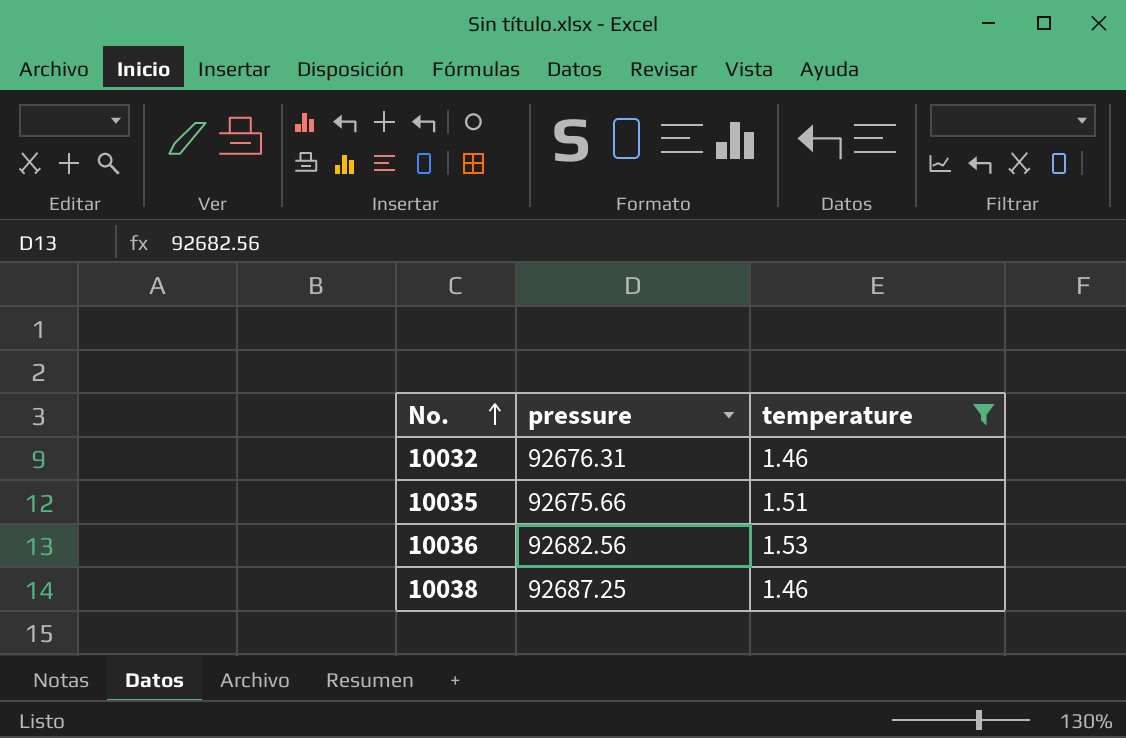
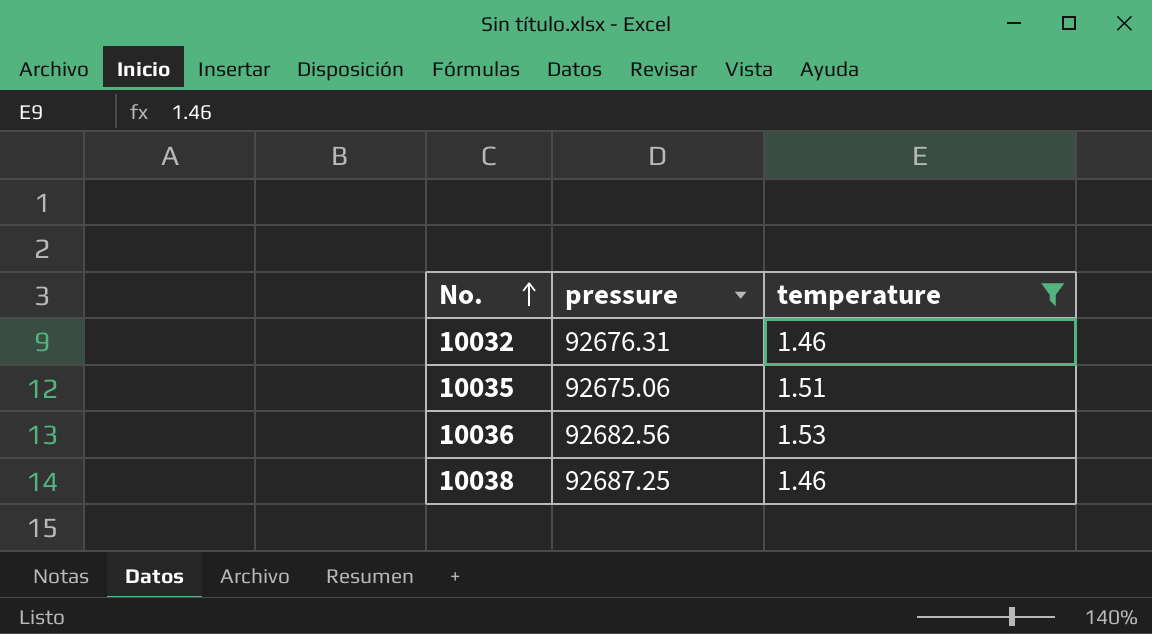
10035 | pressure: 92675.66 -> 92675.06

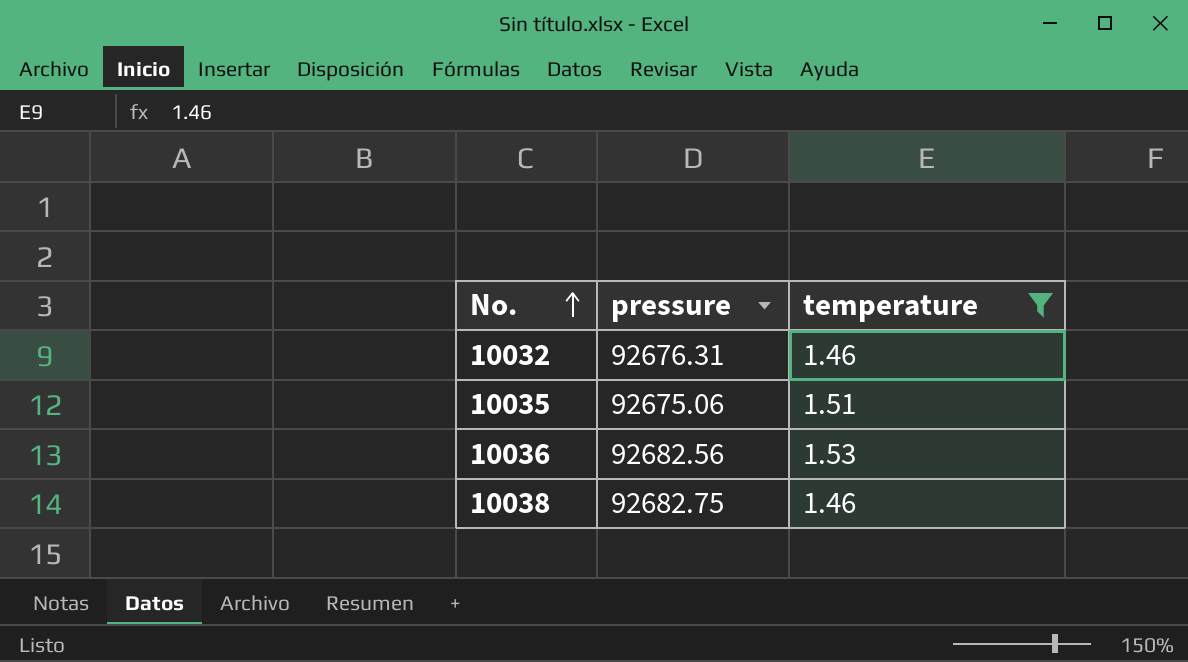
10038 | pressure: 92687.25 -> 92682.75

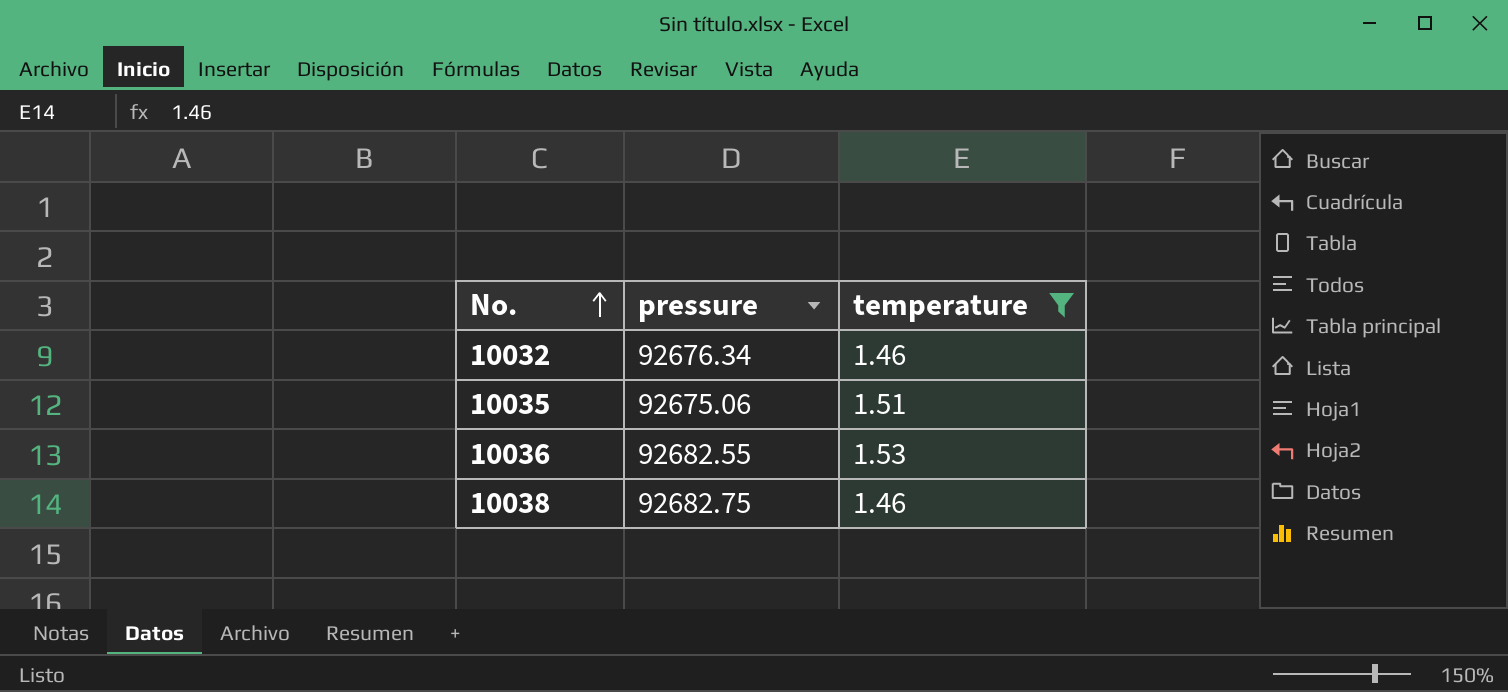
10032 | pressure: 92676.31 -> 92676.34
10036 | pressure: 92682.56 -> 92682.55

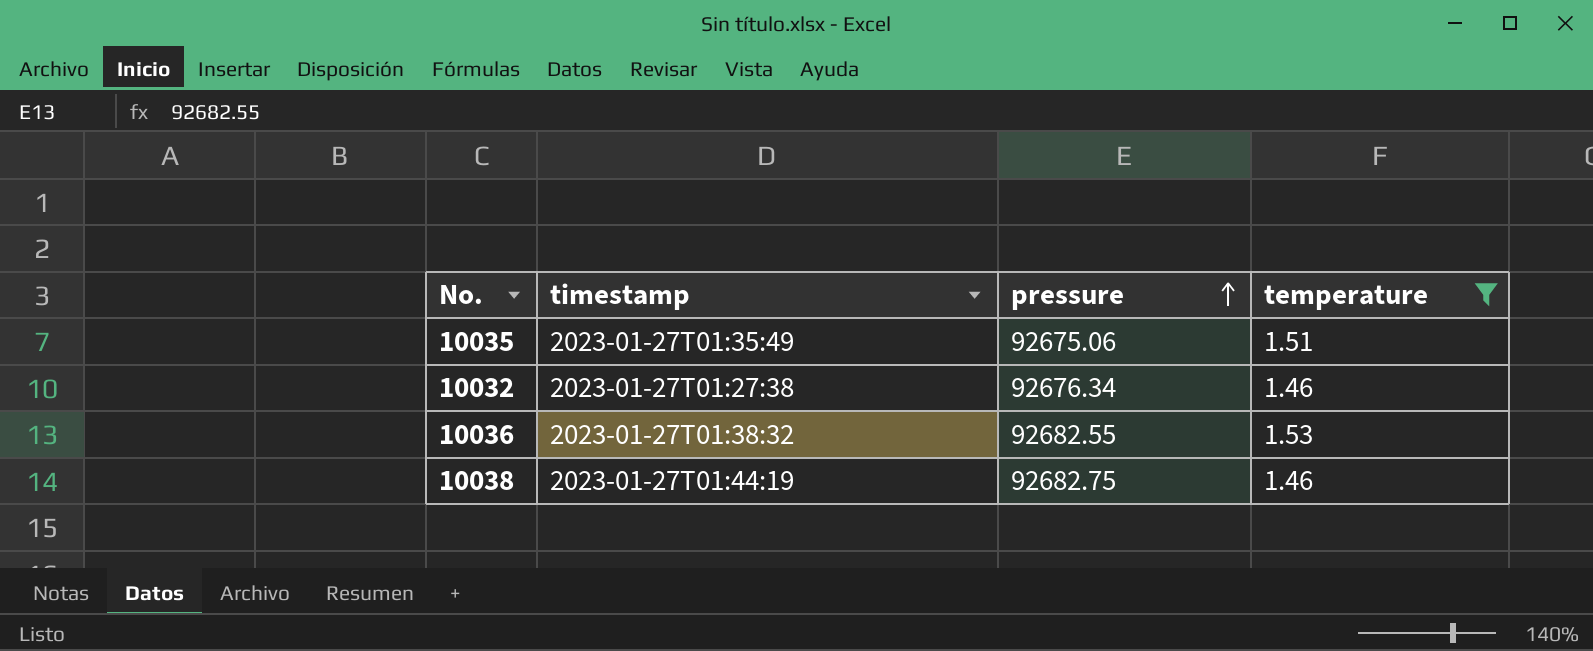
row order: No. ascending -> pressure ascending
column timestamp | position: none -> 2

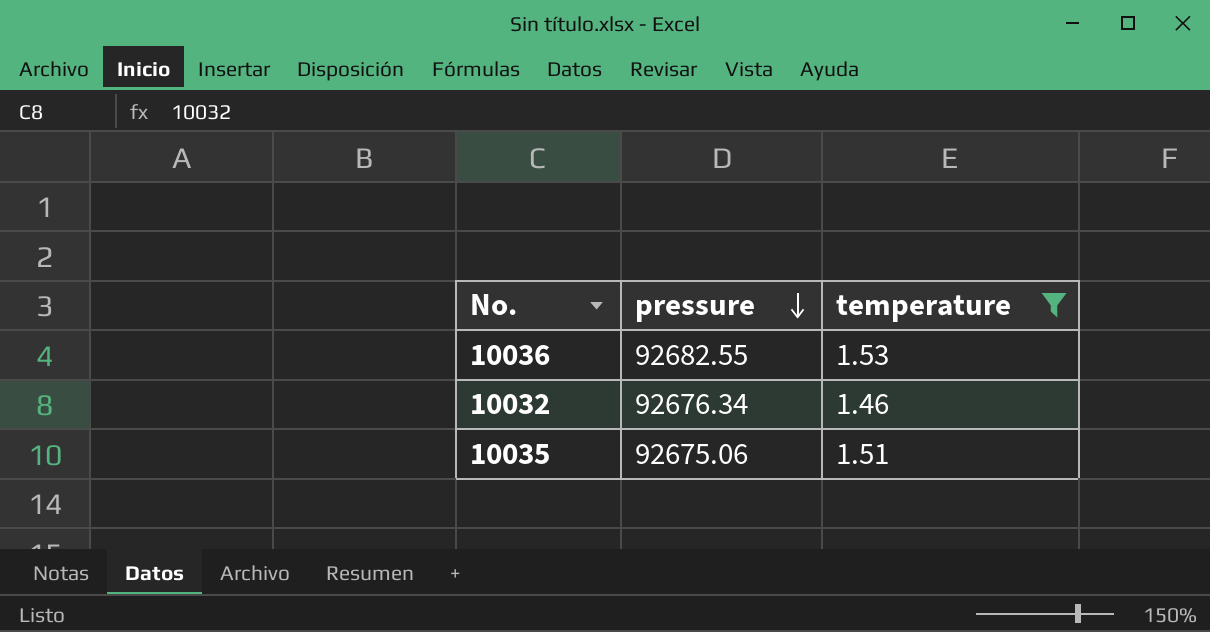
row order: pressure ascending -> pressure descending
column timestamp | position: 2 -> none
row 10038: 2023-01-27T01:44:19 | 92682.75 | 1.46 -> none

